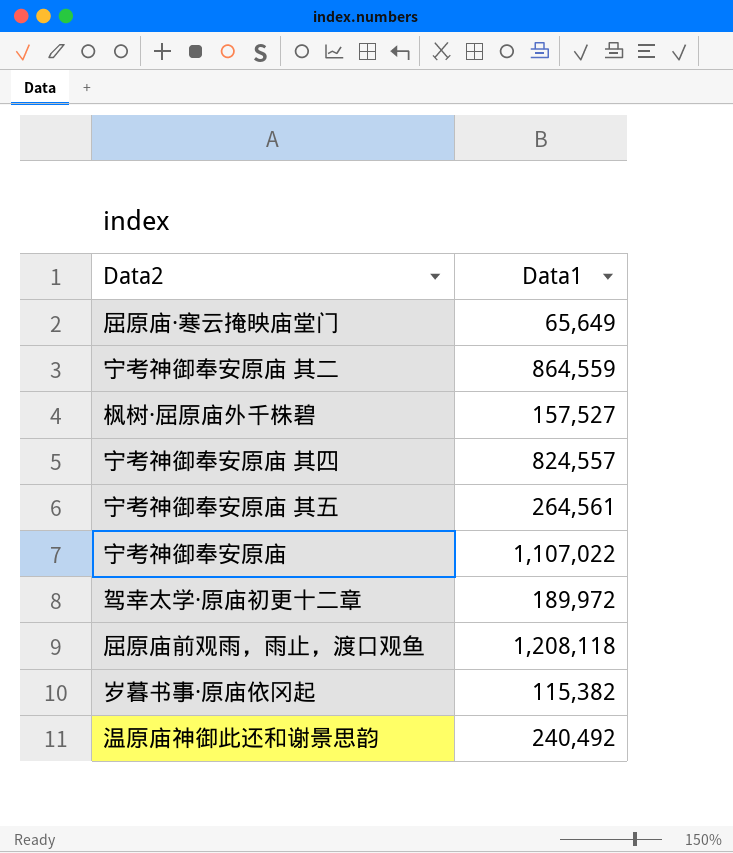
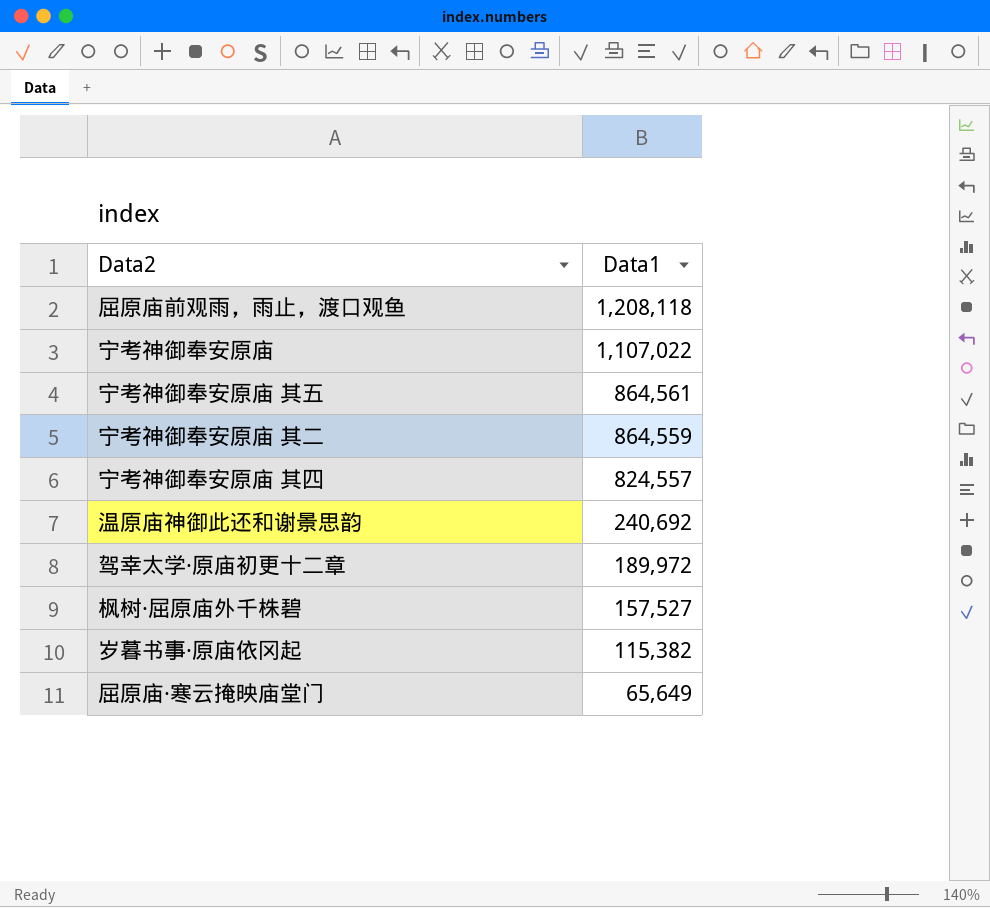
row order: none -> Data1 descending
宁考神御奉安原庙 其五 | Data1: 264,561 -> 864,561
温原庙神御此还和谢景思韵 | Data1: 240,492 -> 240,692

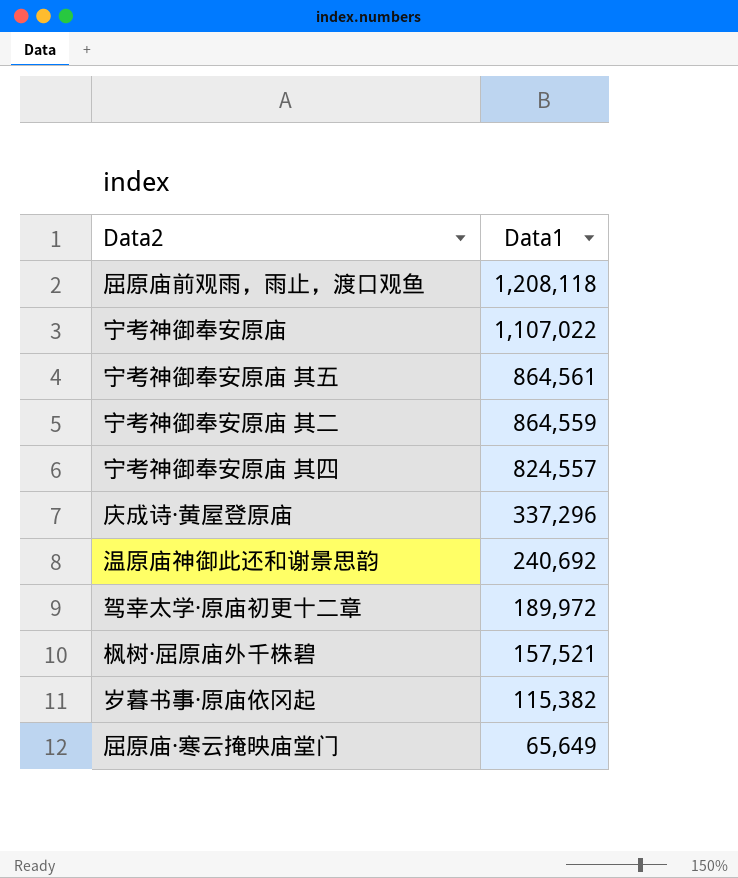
row 庆成诗·黄屋登原庙: none -> 337,296
枫树·屈原庙外千株碧 | Data1: 157,527 -> 157,521

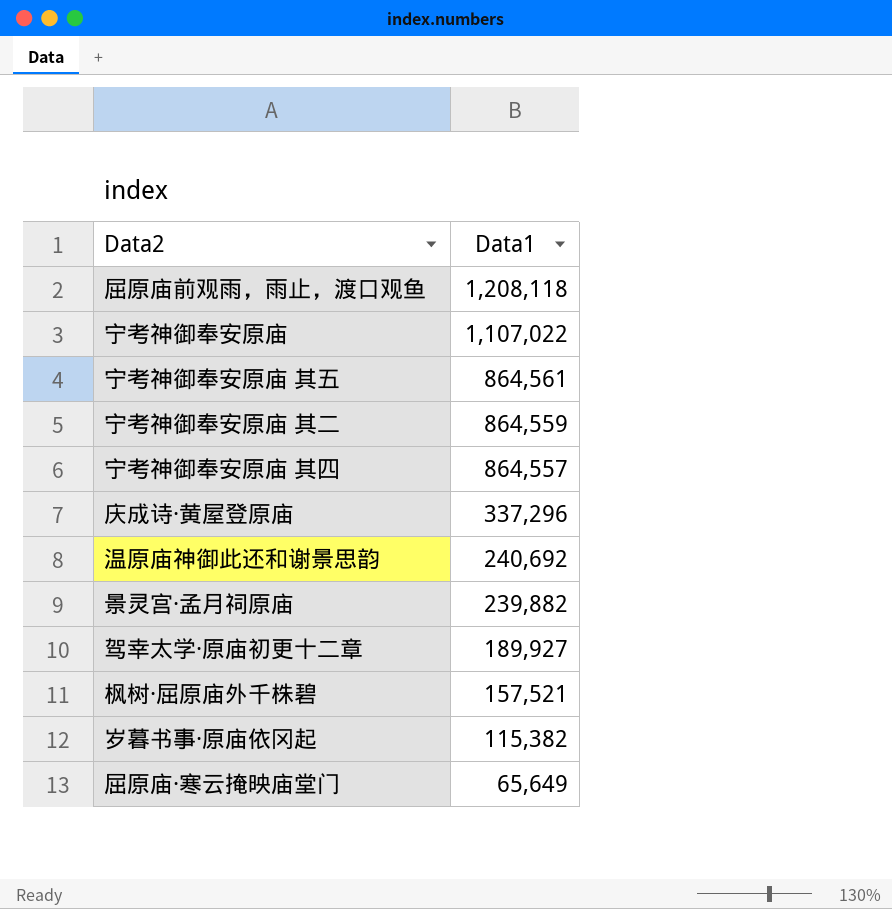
宁考神御奉安原庙 其四 | Data1: 824,557 -> 864,557
row 景灵宫·孟月祠原庙: none -> 239,882
驾幸太学·原庙初更十二章 | Data1: 189,972 -> 189,927

